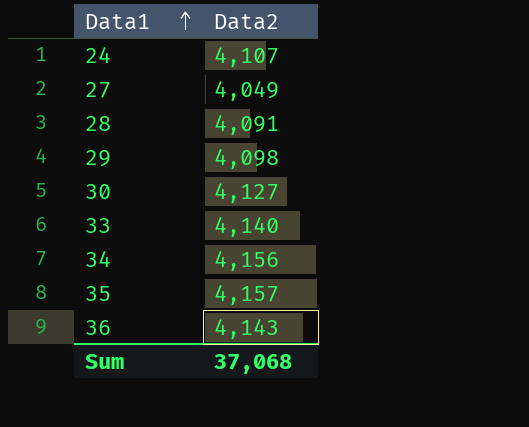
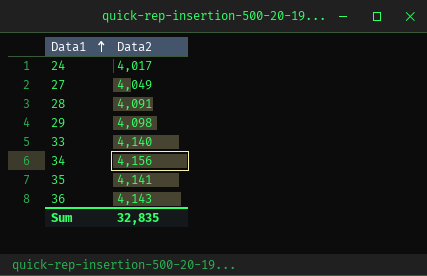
row 30: 4,127 -> none
24 | Data2: 4,107 -> 4,017
35 | Data2: 4,157 -> 4,141
Sum | Data2: 37,068 -> 32,835

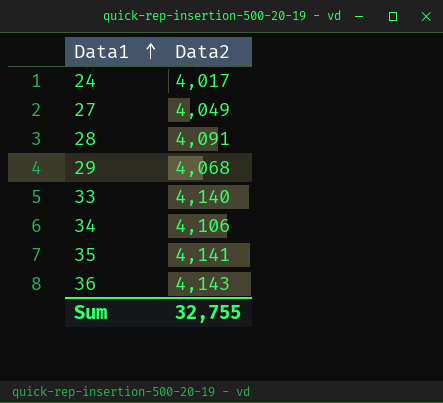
29 | Data2: 4,098 -> 4,068
34 | Data2: 4,156 -> 4,106
Sum | Data2: 32,835 -> 32,755

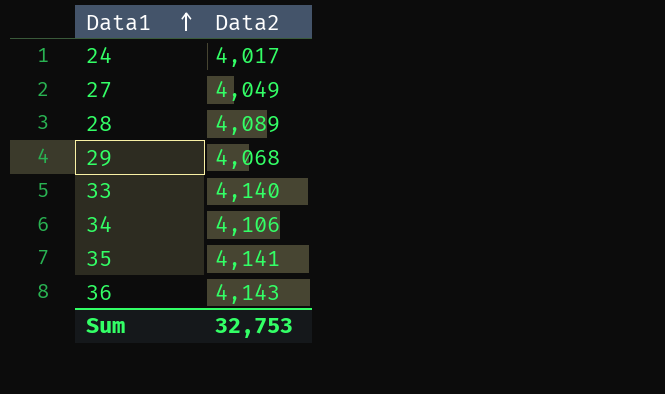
28 | Data2: 4,091 -> 4,089
Sum | Data2: 32,755 -> 32,753

